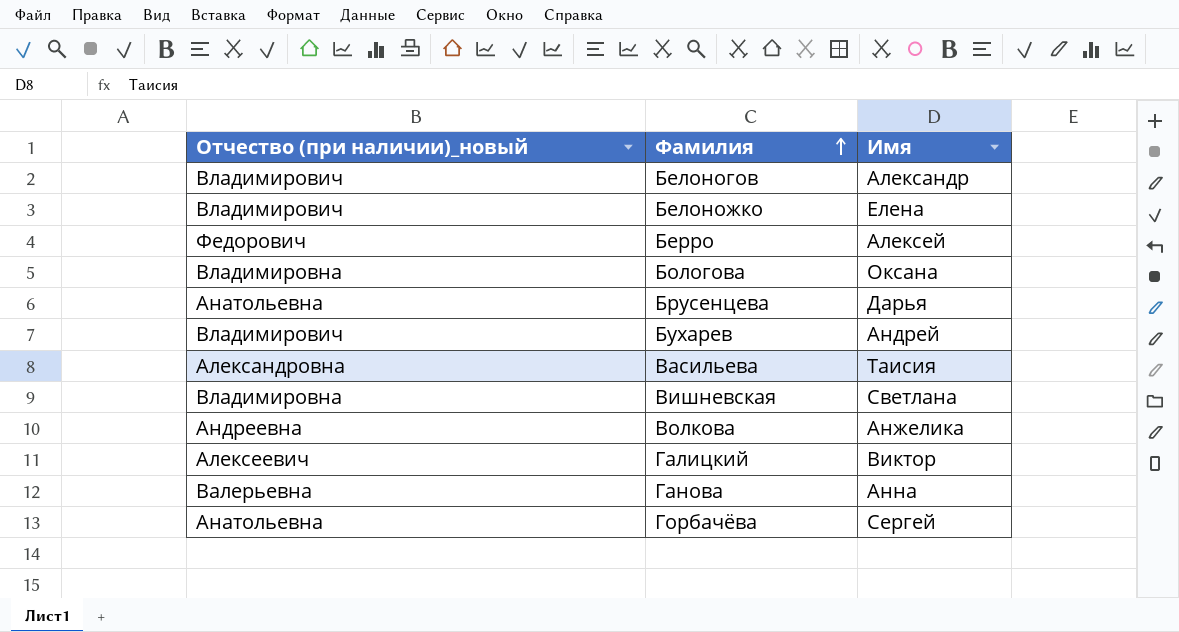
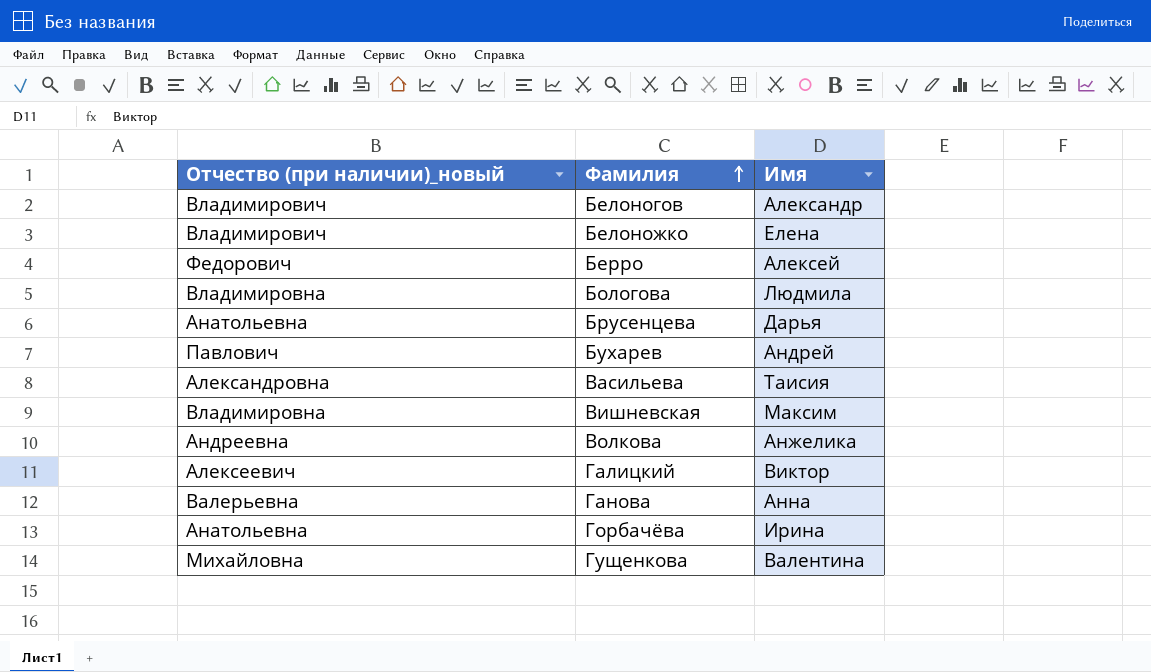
Бологова | Имя: Оксана -> Людмила
Бухарев | Отчество (при наличии)_новый: Владимирович -> Павлович
Вишневская | Имя: Светлана -> Максим
Горбачёва | Имя: Сергей -> Ирина
row Гущенкова: none -> Михайловна | Валентина

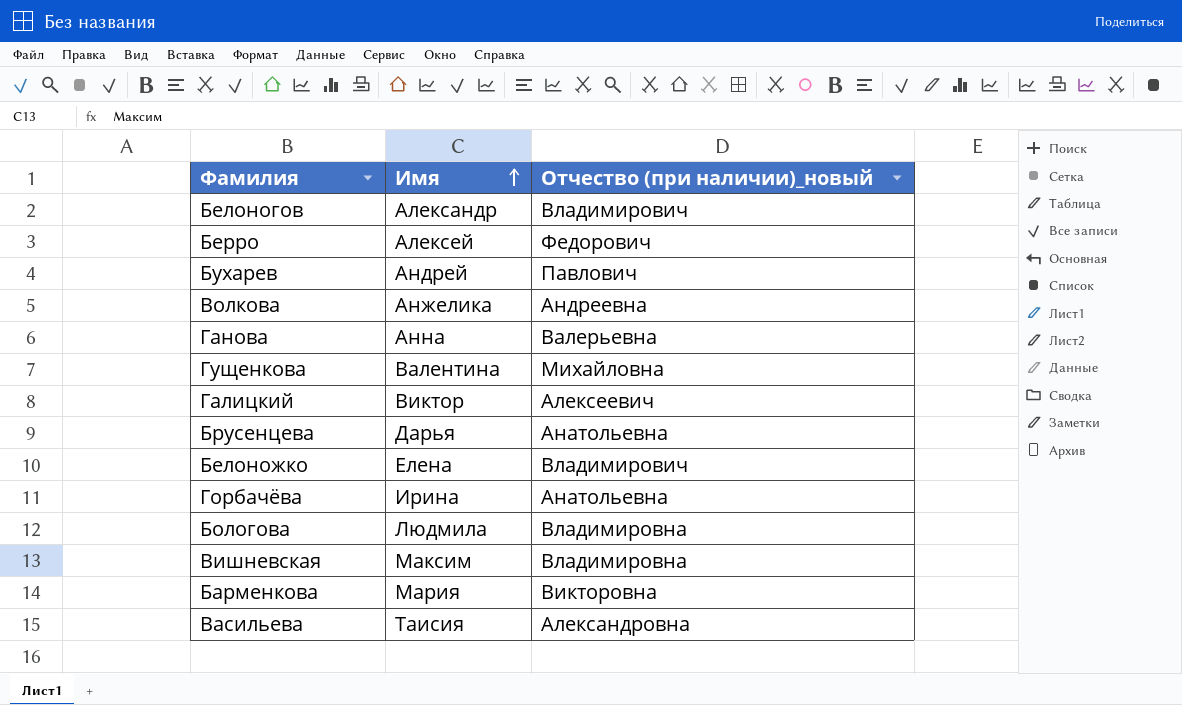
row order: Фамилия ascending -> Имя ascending
column Отчество (при наличии)_новый | position: 1 -> 3
row Барменкова: none -> Мария | Викторовна

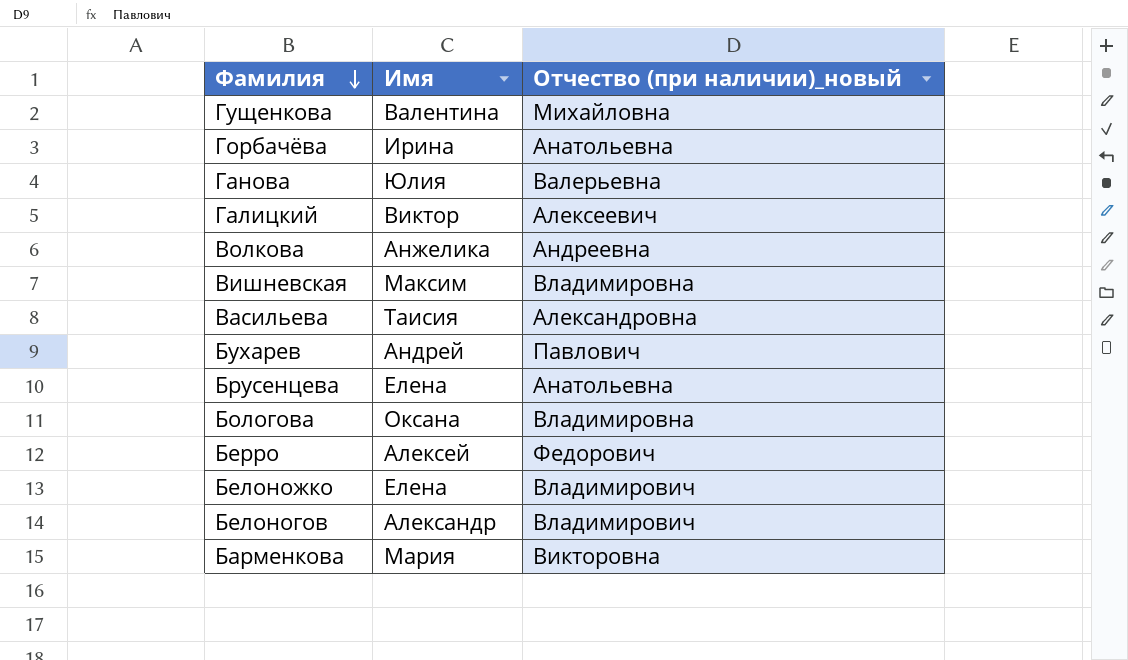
row order: Имя ascending -> Фамилия descending
Ганова | Имя: Анна -> Юлия
Брусенцева | Имя: Дарья -> Елена
Бологова | Имя: Людмила -> Оксана

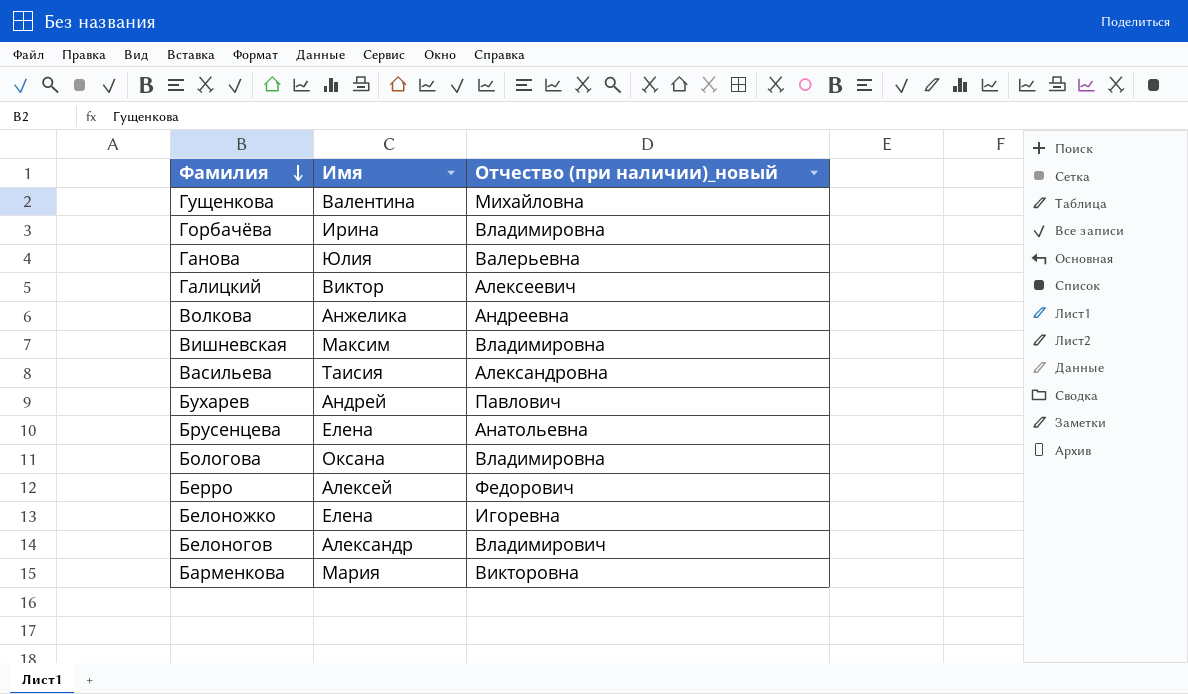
Горбачёва | Отчество (при наличии)_новый: Анатольевна -> Владимировна
Белоножко | Отчество (при наличии)_новый: Владимирович -> Игоревна

